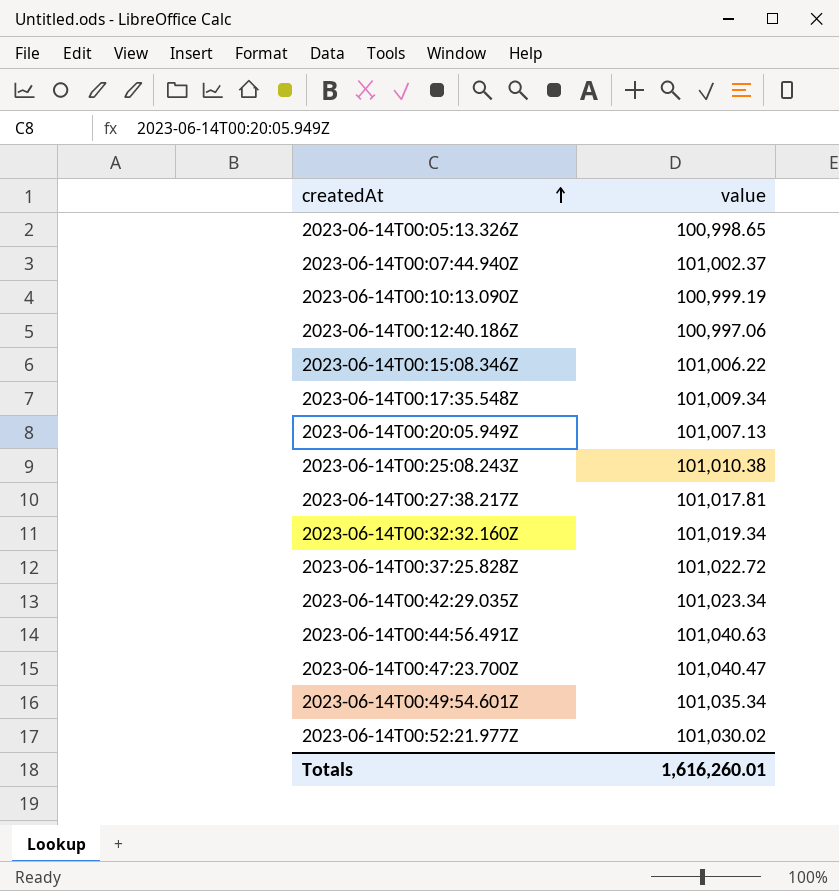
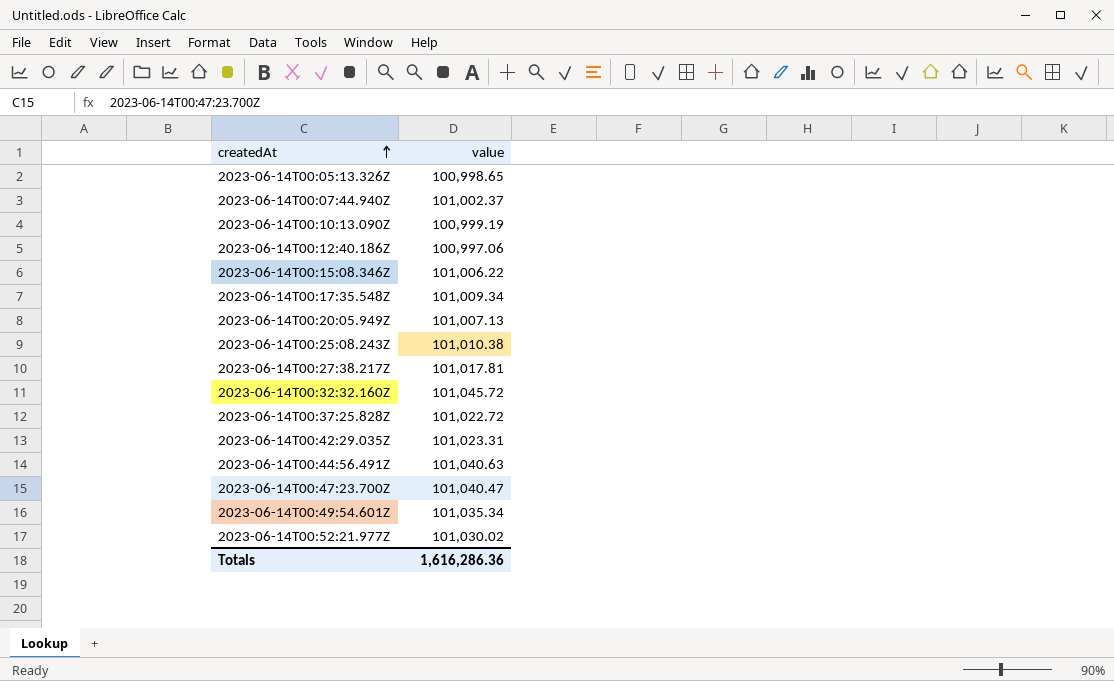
2023-06-14T00:32:32.160Z | value: 101,019.34 -> 101,045.72
2023-06-14T00:42:29.035Z | value: 101,023.34 -> 101,023.31
Totals | value: 1,616,260.01 -> 1,616,286.36

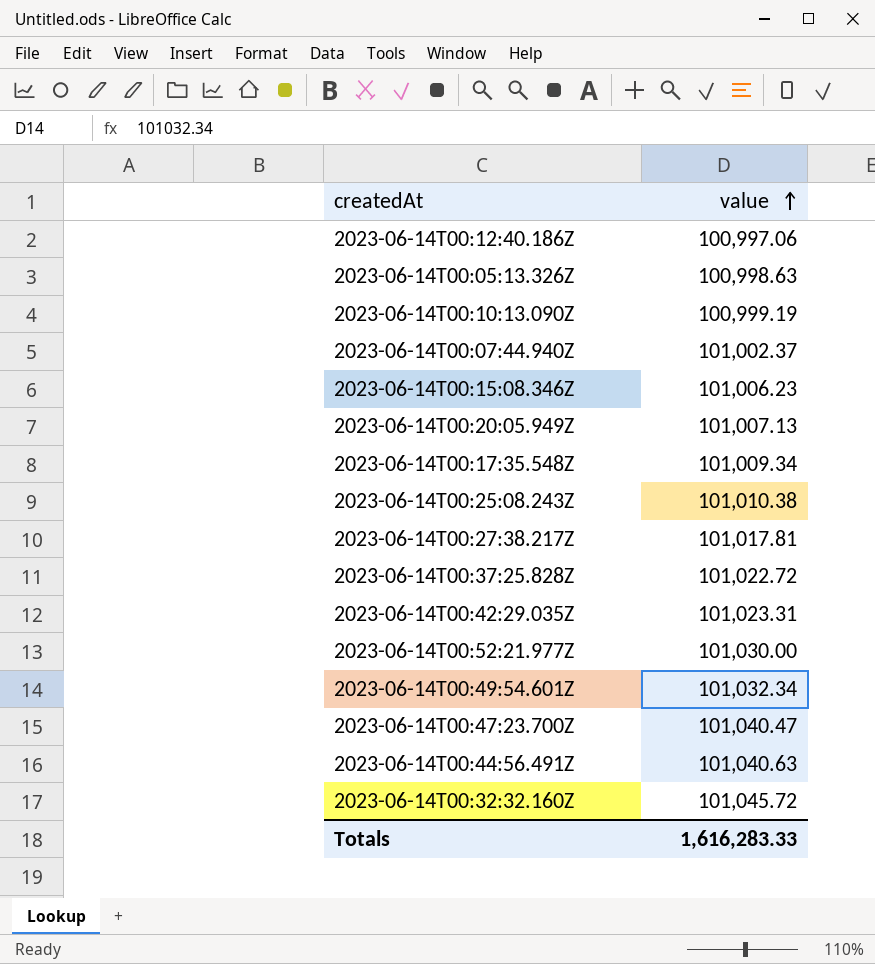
row order: createdAt ascending -> value ascending
2023-06-14T00:05:13.326Z | value: 100,998.65 -> 100,998.63
2023-06-14T00:15:08.346Z | value: 101,006.22 -> 101,006.23
2023-06-14T00:52:21.977Z | value: 101,030.02 -> 101,030.00
2023-06-14T00:49:54.601Z | value: 101,035.34 -> 101,032.34
Totals | value: 1,616,286.36 -> 1,616,283.33

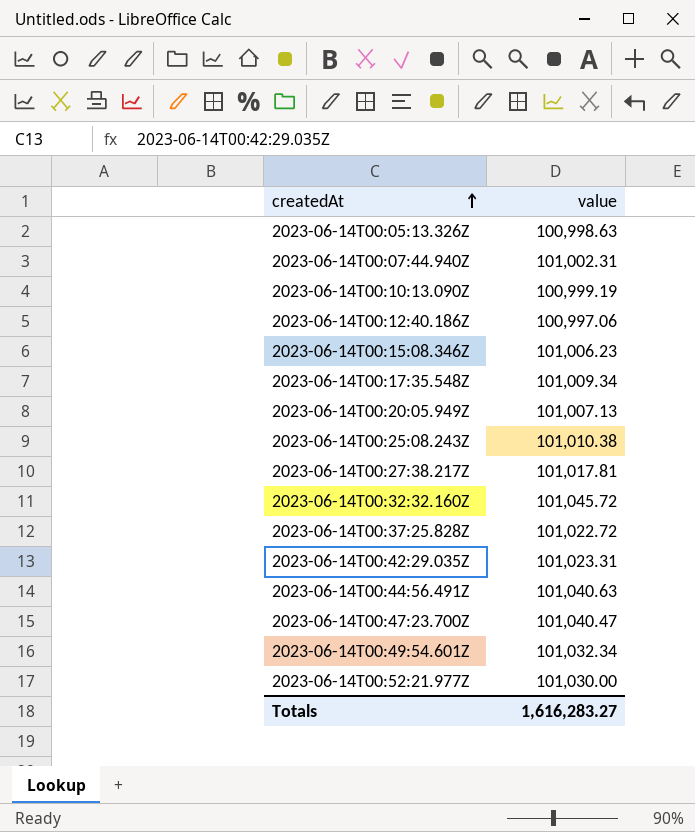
row order: value ascending -> createdAt ascending
2023-06-14T00:07:44.940Z | value: 101,002.37 -> 101,002.31
Totals | value: 1,616,283.33 -> 1,616,283.27

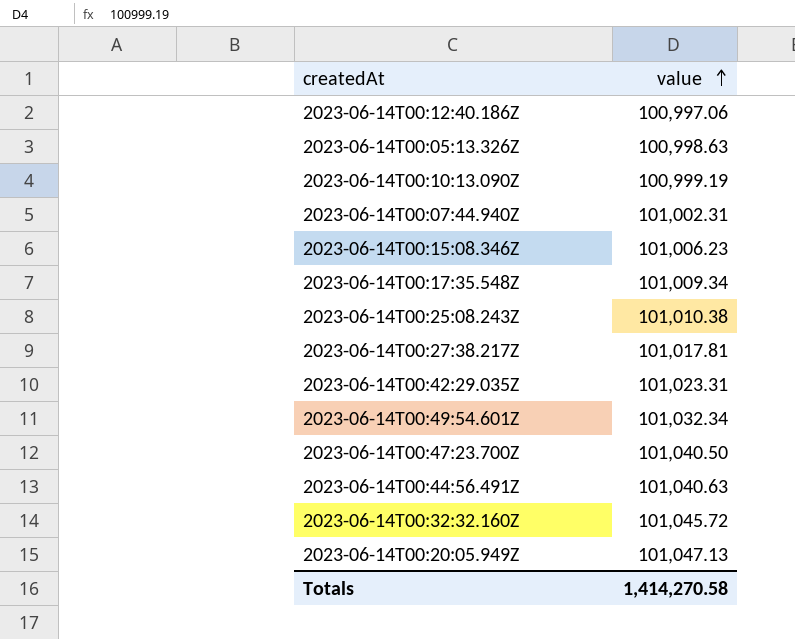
row order: createdAt ascending -> value ascending
row 2023-06-14T00:37:25.828Z: 101,022.72 -> none
row 2023-06-14T00:52:21.977Z: 101,030.00 -> none
2023-06-14T00:47:23.700Z | value: 101,040.47 -> 101,040.50
2023-06-14T00:20:05.949Z | value: 101,007.13 -> 101,047.13
Totals | value: 1,616,283.27 -> 1,414,270.58

